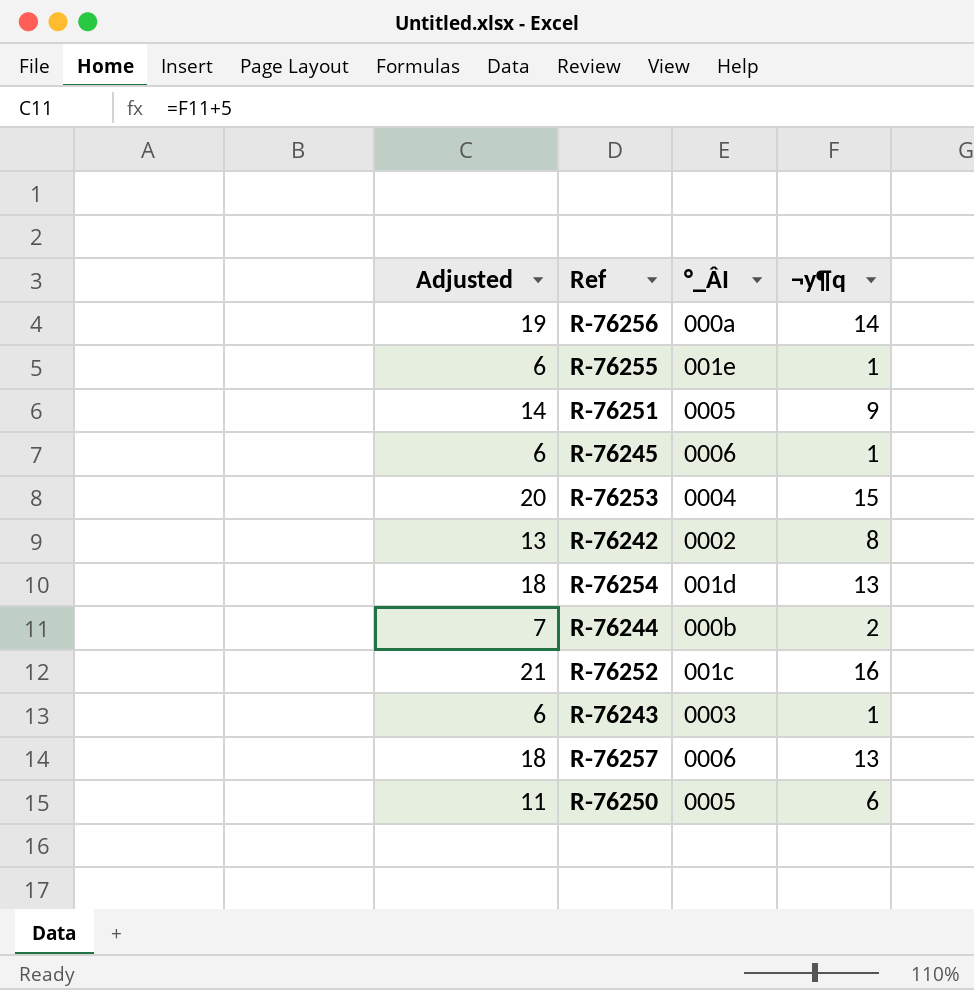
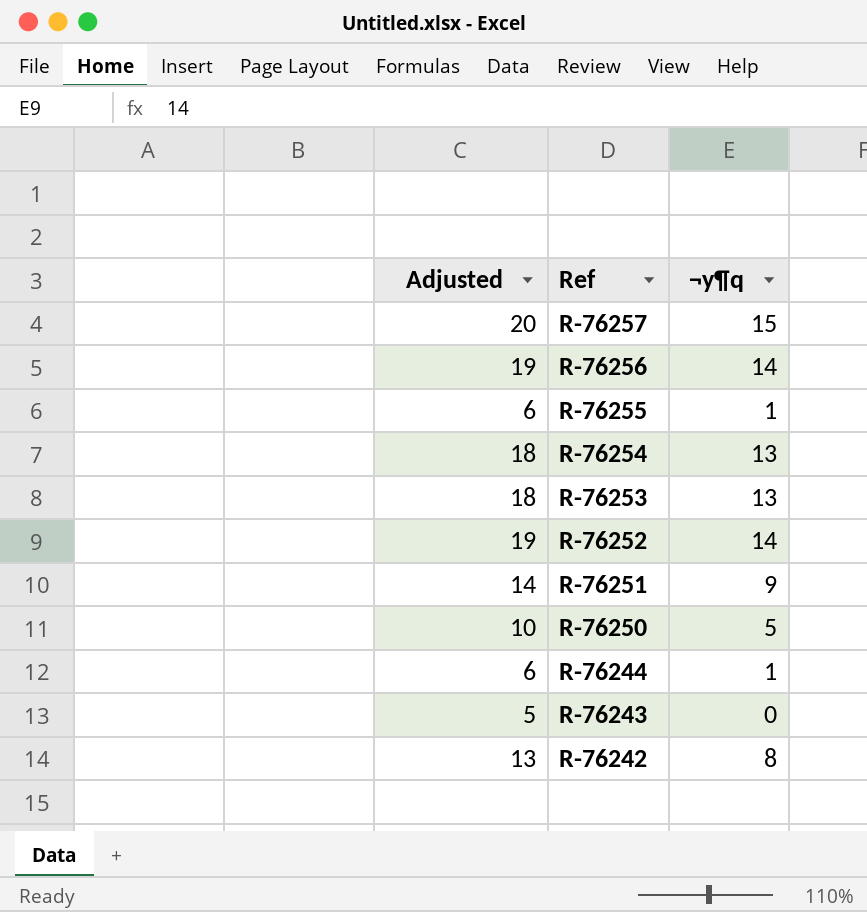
row order: none -> Ref descending
column °_ÂI | position: 3 -> none
row R-76245: 6 | 0006 | 1 -> none
R-76257 | Adjusted: 18 -> 20
R-76257 | ¬y¶q: 13 -> 15
R-76253 | Adjusted: 20 -> 18
R-76253 | ¬y¶q: 15 -> 13
R-76252 | Adjusted: 21 -> 19
R-76252 | ¬y¶q: 16 -> 14
R-76250 | Adjusted: 11 -> 10
R-76250 | ¬y¶q: 6 -> 5
R-76244 | Adjusted: 7 -> 6
R-76244 | ¬y¶q: 2 -> 1
R-76243 | Adjusted: 6 -> 5
R-76243 | ¬y¶q: 1 -> 0

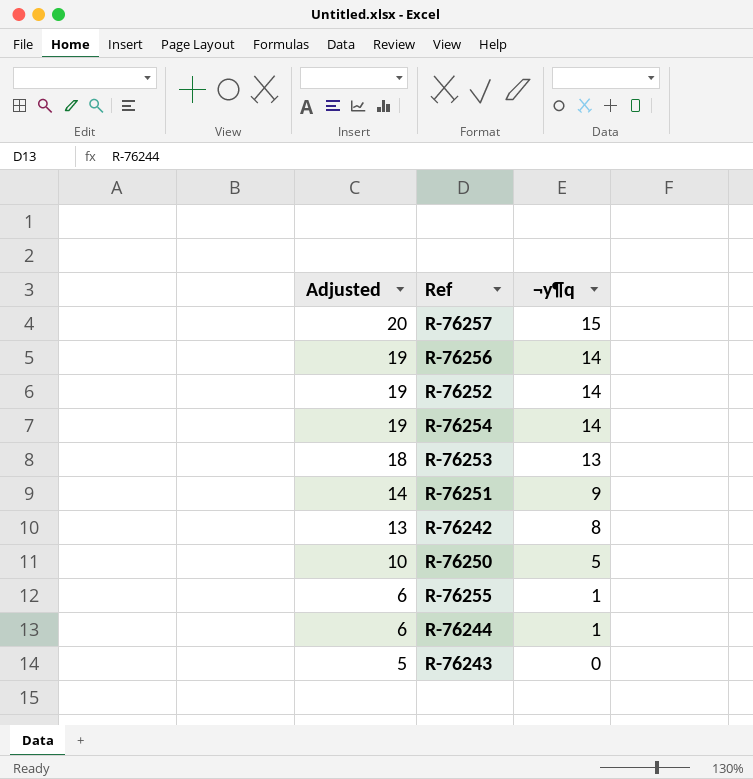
row order: Ref descending -> Adjusted descending
R-76254 | Adjusted: 18 -> 19
R-76254 | ¬y¶q: 13 -> 14

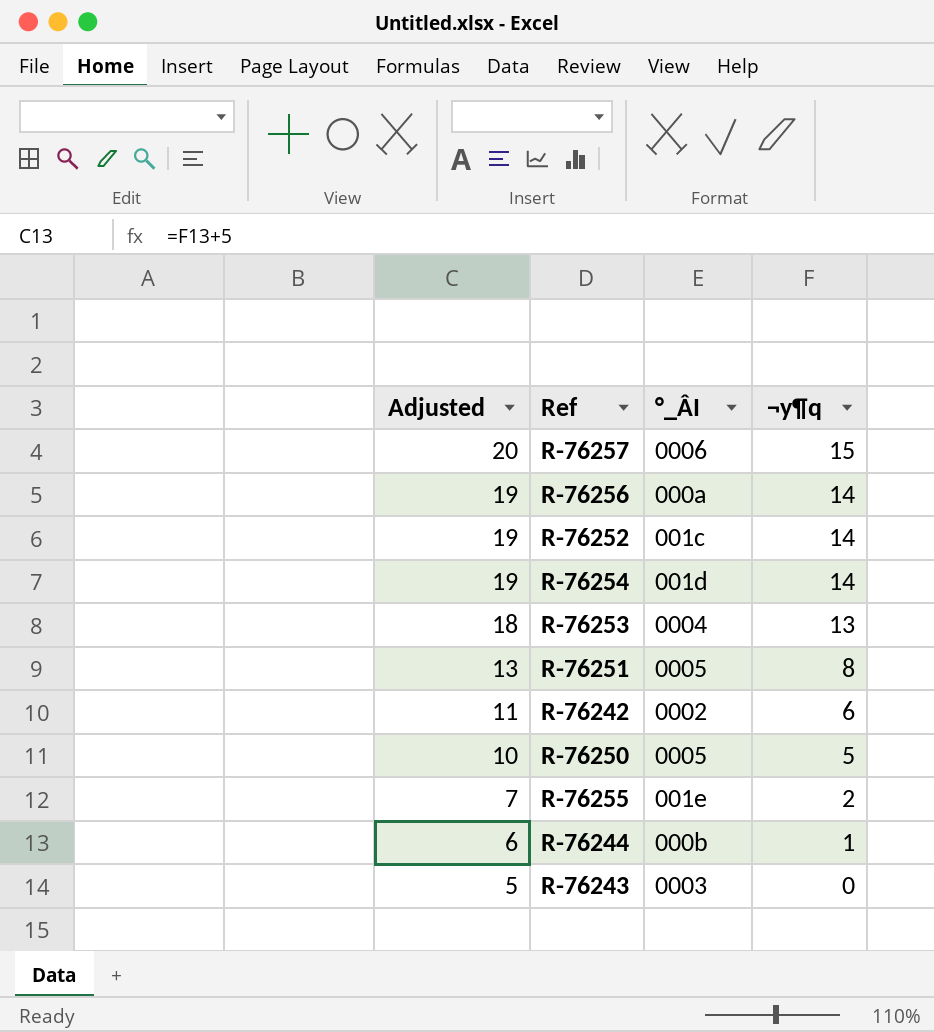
column °_ÂI | position: none -> 3
R-76251 | Adjusted: 14 -> 13
R-76251 | ¬y¶q: 9 -> 8
R-76242 | Adjusted: 13 -> 11
R-76242 | ¬y¶q: 8 -> 6
R-76255 | Adjusted: 6 -> 7
R-76255 | ¬y¶q: 1 -> 2

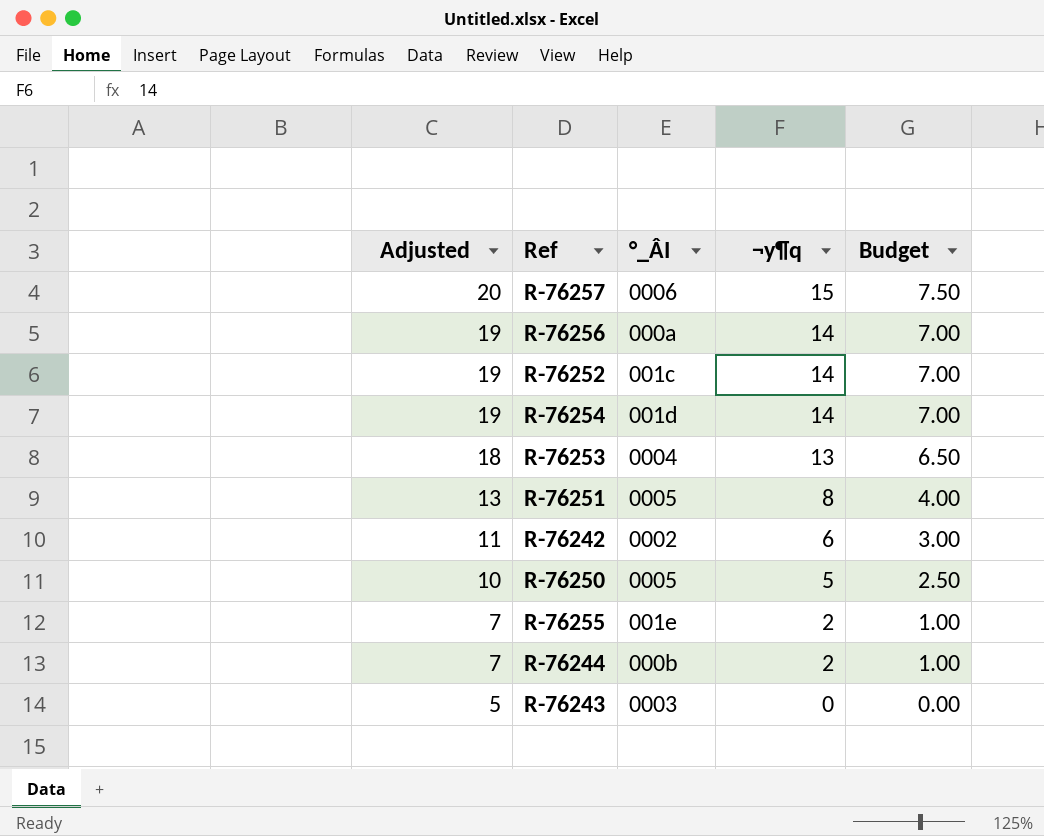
column Budget | formula: none -> [¬y¶q] * 0.5
R-76244 | Adjusted: 6 -> 7
R-76244 | ¬y¶q: 1 -> 2

